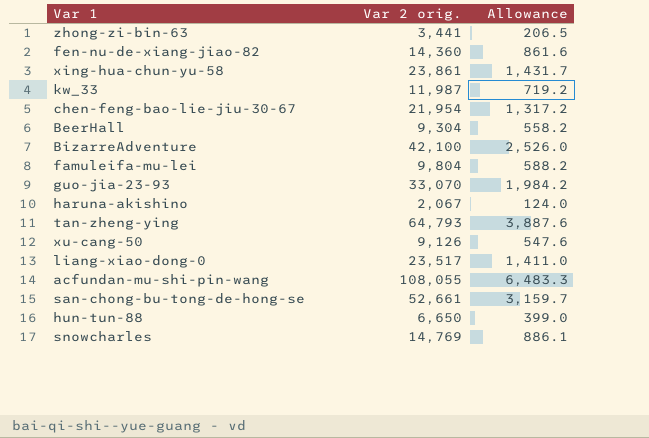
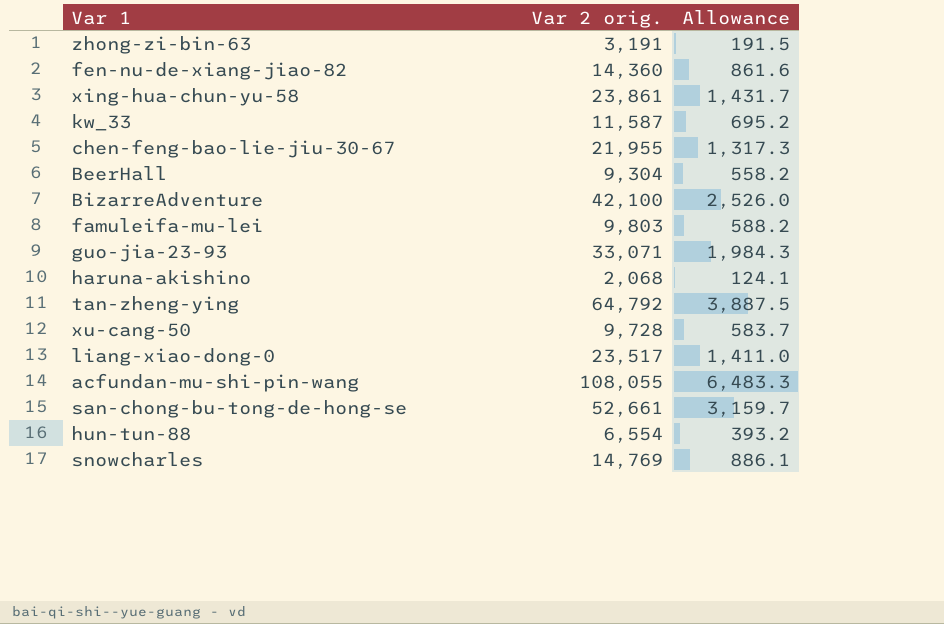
zhong-zi-bin-63 | Var 2 orig.: 3,441 -> 3,191
zhong-zi-bin-63 | Allowance: 206.5 -> 191.5
kw_33 | Var 2 orig.: 11,987 -> 11,587
kw_33 | Allowance: 719.2 -> 695.2
chen-feng-bao-lie-jiu-30-67 | Var 2 orig.: 21,954 -> 21,955
chen-feng-bao-lie-jiu-30-67 | Allowance: 1,317.2 -> 1,317.3
famuleifa-mu-lei | Var 2 orig.: 9,804 -> 9,803
guo-jia-23-93 | Var 2 orig.: 33,070 -> 33,071
guo-jia-23-93 | Allowance: 1,984.2 -> 1,984.3
haruna-akishino | Var 2 orig.: 2,067 -> 2,068
haruna-akishino | Allowance: 124.0 -> 124.1
tan-zheng-ying | Var 2 orig.: 64,793 -> 64,792
tan-zheng-ying | Allowance: 3,887.6 -> 3,887.5
xu-cang-50 | Var 2 orig.: 9,126 -> 9,728
xu-cang-50 | Allowance: 547.6 -> 583.7
hun-tun-88 | Var 2 orig.: 6,650 -> 6,554
hun-tun-88 | Allowance: 399.0 -> 393.2

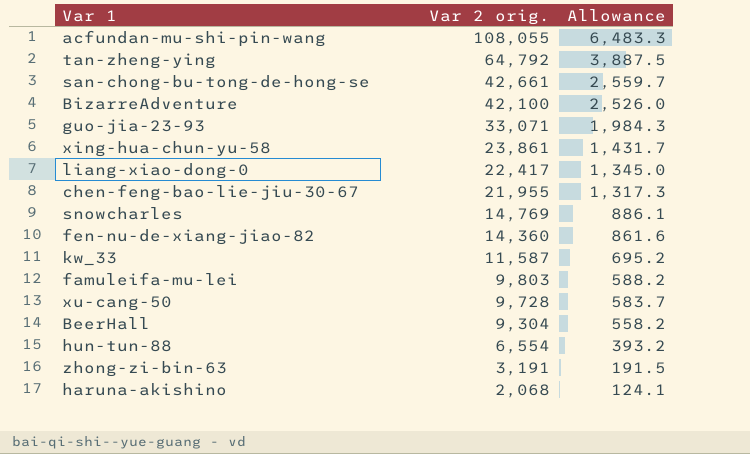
row order: none -> Var 2 orig. descending
san-chong-bu-tong-de-hong-se | Var 2 orig.: 52,661 -> 42,661
san-chong-bu-tong-de-hong-se | Allowance: 3,159.7 -> 2,559.7
liang-xiao-dong-0 | Var 2 orig.: 23,517 -> 22,417
liang-xiao-dong-0 | Allowance: 1,411.0 -> 1,345.0

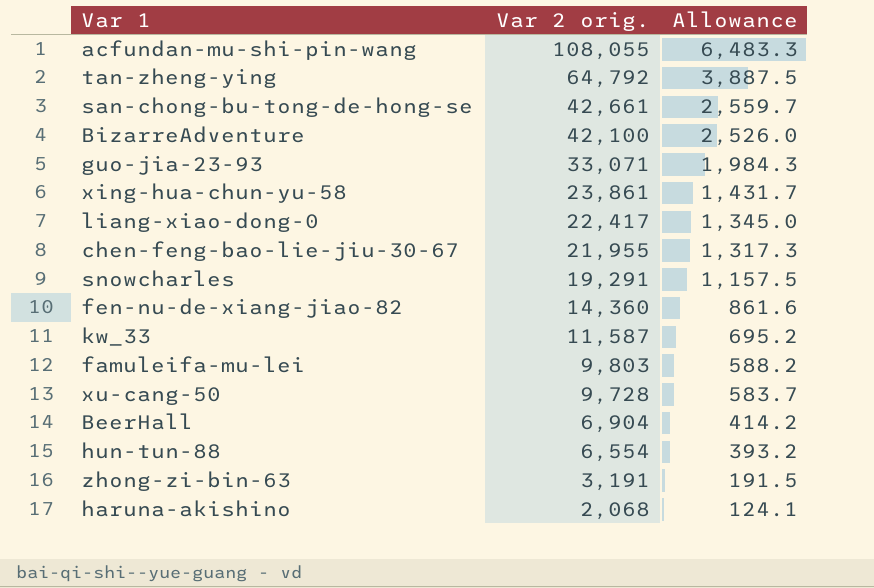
snowcharles | Var 2 orig.: 14,769 -> 19,291
snowcharles | Allowance: 886.1 -> 1,157.5
BeerHall | Var 2 orig.: 9,304 -> 6,904
BeerHall | Allowance: 558.2 -> 414.2

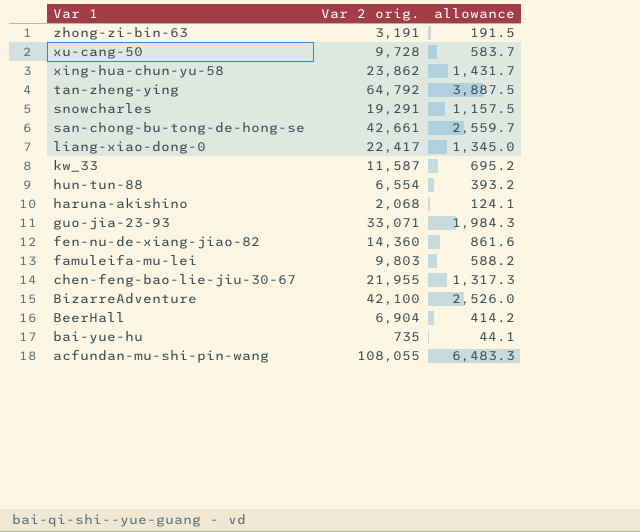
row order: Var 2 orig. descending -> Var 1 descending
column name: Allowance -> allowance
xing-hua-chun-yu-58 | Var 2 orig.: 23,861 -> 23,862
row bai-yue-hu: none -> 735 | 44.1

